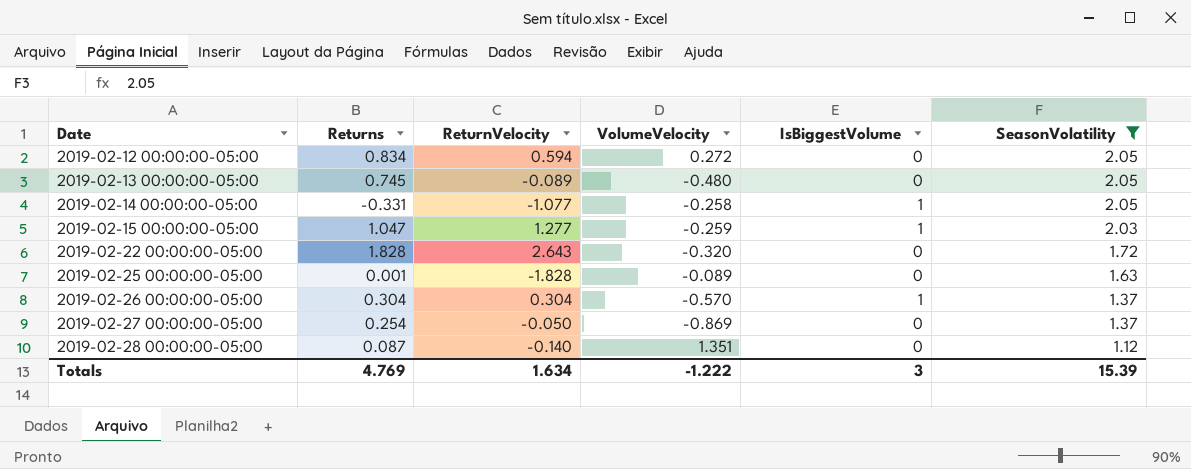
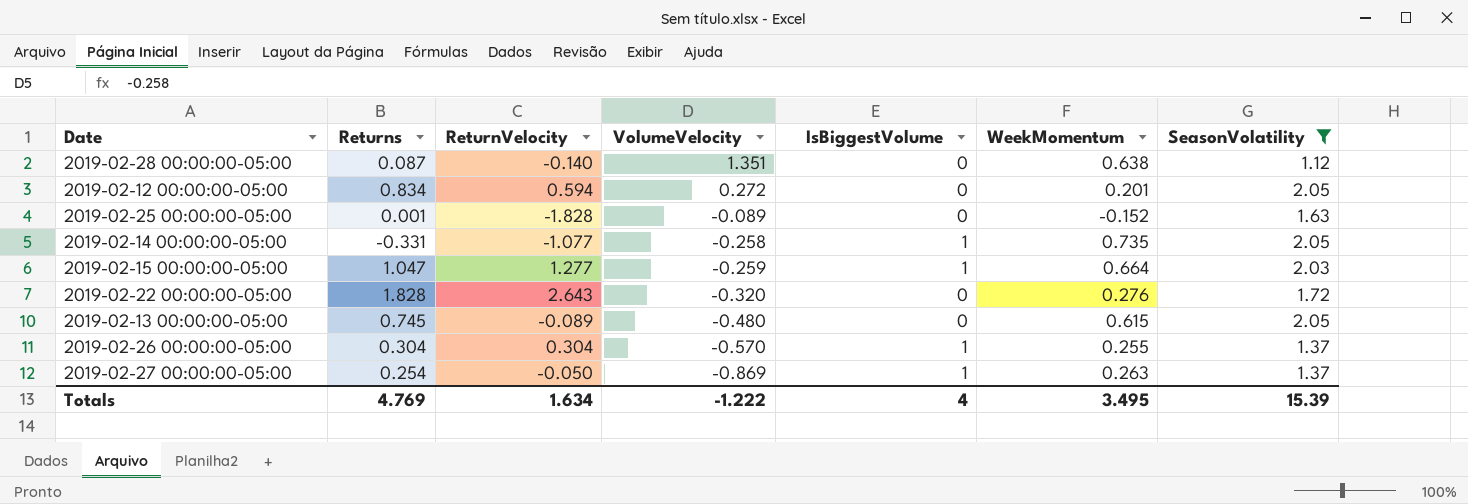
row order: Date ascending -> VolumeVelocity descending
column WeekMomentum | position: none -> 6
2019-02-27 00:00:00-05:00 | IsBiggestVolume: 0 -> 1
Totals | IsBiggestVolume: 3 -> 4

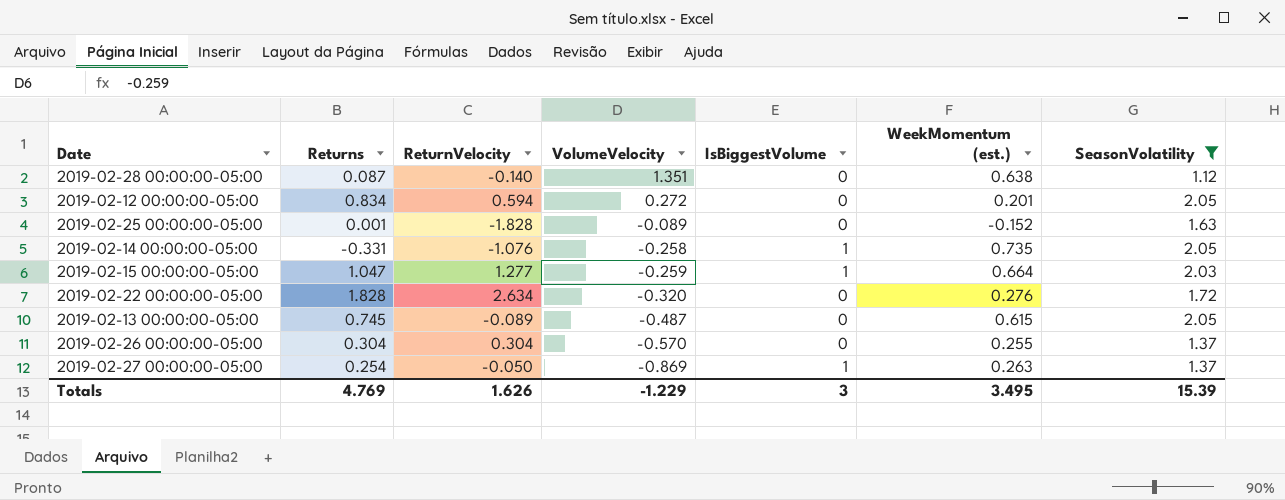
column name: WeekMomentum -> WeekMomentum (est.)
2019-02-14 00:00:00-05:00 | ReturnVelocity: -1.077 -> -1.076
2019-02-22 00:00:00-05:00 | ReturnVelocity: 2.643 -> 2.634
2019-02-13 00:00:00-05:00 | VolumeVelocity: -0.480 -> -0.487
2019-02-26 00:00:00-05:00 | IsBiggestVolume: 1 -> 0
Totals | ReturnVelocity: 1.634 -> 1.626
Totals | VolumeVelocity: -1.222 -> -1.229
Totals | IsBiggestVolume: 4 -> 3

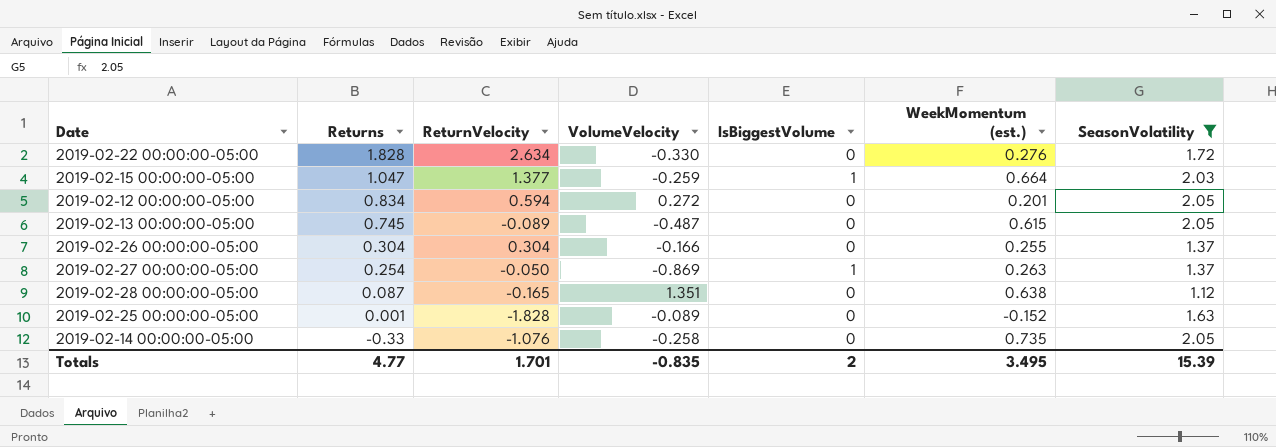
row order: VolumeVelocity descending -> Returns descending
2019-02-22 00:00:00-05:00 | VolumeVelocity: -0.320 -> -0.330
2019-02-15 00:00:00-05:00 | ReturnVelocity: 1.277 -> 1.377
2019-02-26 00:00:00-05:00 | VolumeVelocity: -0.570 -> -0.166
2019-02-28 00:00:00-05:00 | ReturnVelocity: -0.140 -> -0.165
2019-02-14 00:00:00-05:00 | Returns: -0.331 -> -0.33
2019-02-14 00:00:00-05:00 | IsBiggestVolume: 1 -> 0
Totals | Returns: 4.769 -> 4.77
Totals | ReturnVelocity: 1.626 -> 1.701
Totals | VolumeVelocity: -1.229 -> -0.835
Totals | IsBiggestVolume: 3 -> 2

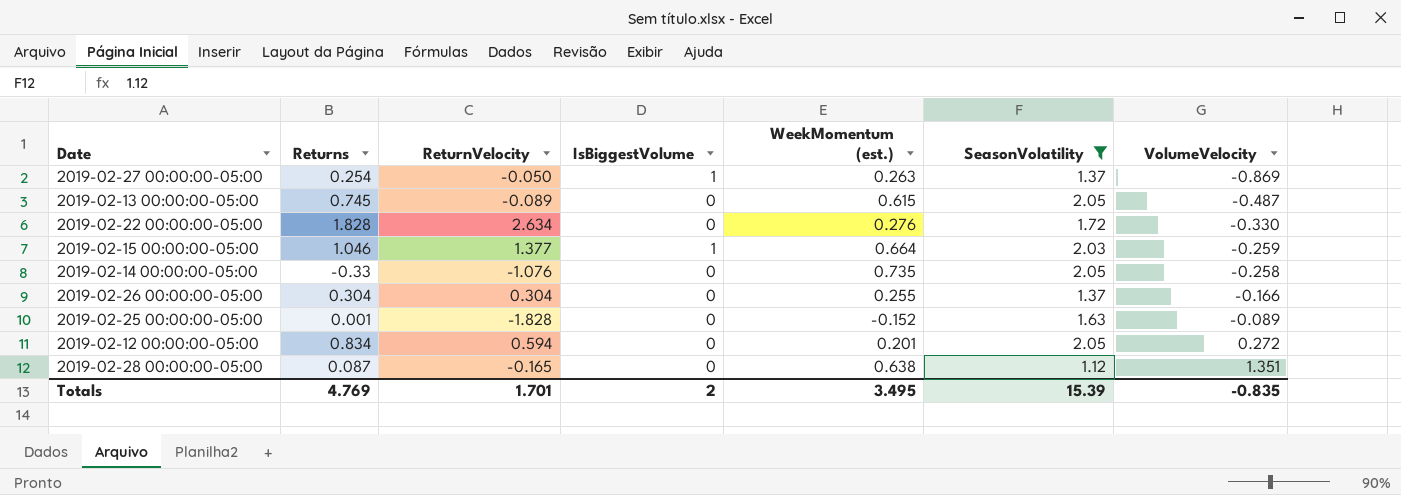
row order: Returns descending -> VolumeVelocity ascending
column VolumeVelocity | position: 4 -> 7
2019-02-15 00:00:00-05:00 | Returns: 1.047 -> 1.046
Totals | Returns: 4.77 -> 4.769

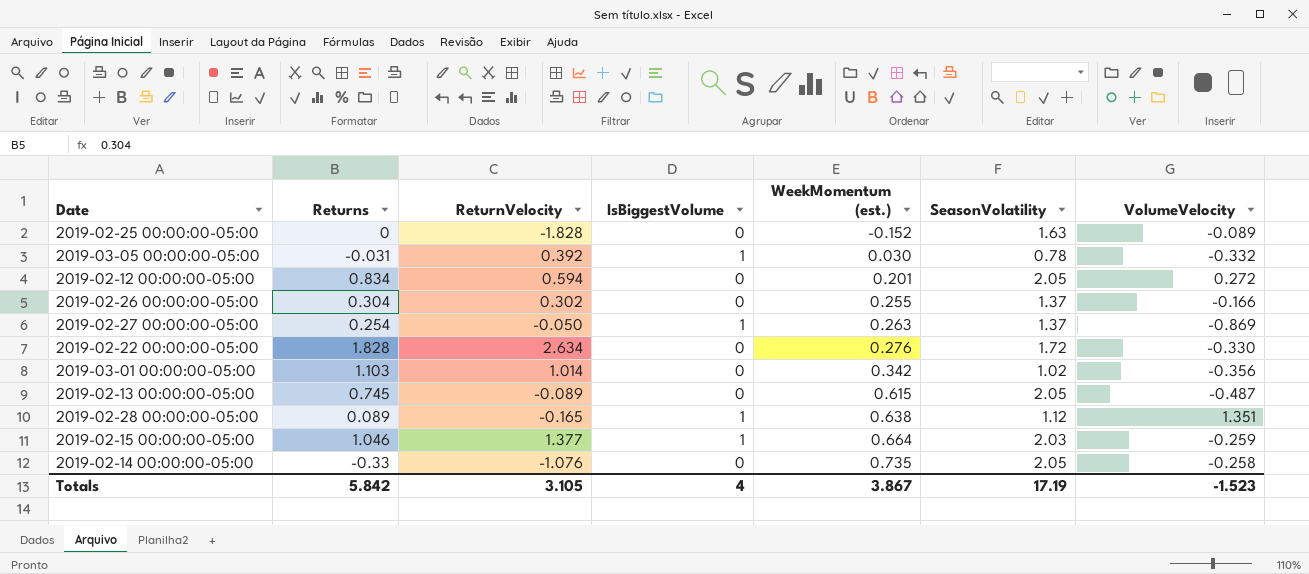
filter: SeasonVolatility >= 1.12 -> none
row order: VolumeVelocity ascending -> WeekMomentum (est.) ascending
2019-02-25 00:00:00-05:00 | Returns: 0.001 -> 0
2019-02-26 00:00:00-05:00 | ReturnVelocity: 0.304 -> 0.302
2019-02-28 00:00:00-05:00 | Returns: 0.087 -> 0.089
2019-02-28 00:00:00-05:00 | IsBiggestVolume: 0 -> 1
Totals | Returns: 4.769 -> 5.842
Totals | ReturnVelocity: 1.701 -> 3.105
Totals | IsBiggestVolume: 2 -> 4
Totals | WeekMomentum (est.): 3.495 -> 3.867
Totals | SeasonVolatility: 15.39 -> 17.19
Totals | VolumeVelocity: -0.835 -> -1.523

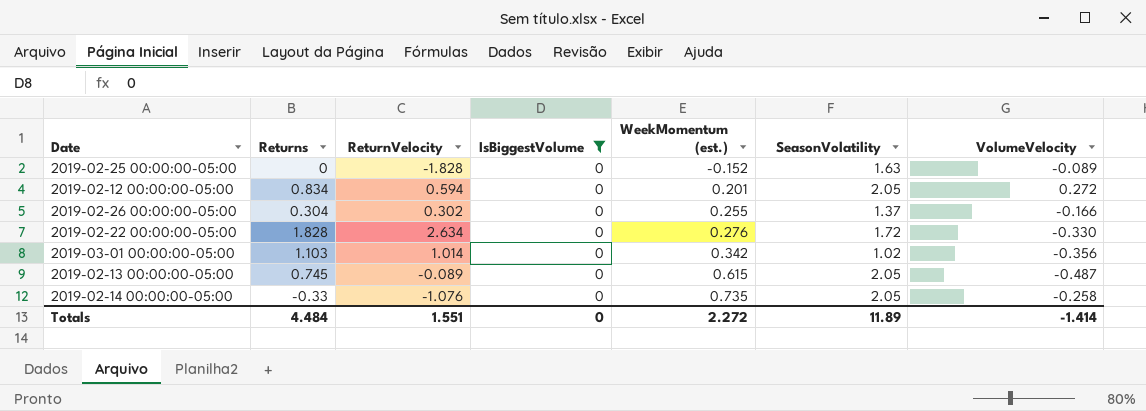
filter: none -> IsBiggestVolume = 0
Totals | Returns: 5.842 -> 4.484
Totals | ReturnVelocity: 3.105 -> 1.551
Totals | IsBiggestVolume: 4 -> 0
Totals | WeekMomentum (est.): 3.867 -> 2.272
Totals | SeasonVolatility: 17.19 -> 11.89
Totals | VolumeVelocity: -1.523 -> -1.414

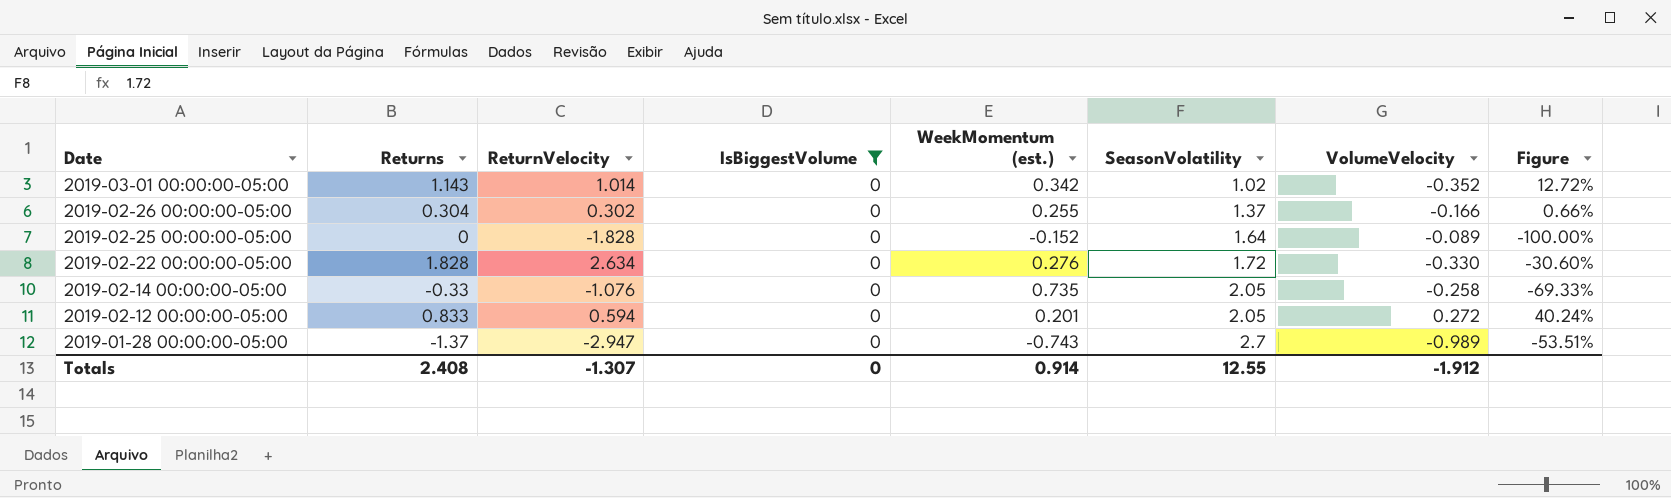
row order: WeekMomentum (est.) ascending -> Date descending
column Figure | formula: none -> ([Returns] - [ReturnVelocity]) / [ReturnVelocity]
row 2019-02-13 00:00:00-05:00: 0.745 | -0.089 | 0 | 0.615 | 2.05 | -0.487 -> none
2019-03-01 00:00:00-05:00 | Returns: 1.103 -> 1.143
2019-03-01 00:00:00-05:00 | VolumeVelocity: -0.356 -> -0.352
2019-02-25 00:00:00-05:00 | SeasonVolatility: 1.63 -> 1.64
2019-02-12 00:00:00-05:00 | Returns: 0.834 -> 0.833
row 2019-01-28 00:00:00-05:00: none -> -1.37 | -2.947 | 0 | -0.743 | 2.7 | -0.989 | -53.51%
Totals | Returns: 4.484 -> 2.408
Totals | ReturnVelocity: 1.551 -> -1.307
Totals | WeekMomentum (est.): 2.272 -> 0.914
Totals | SeasonVolatility: 11.89 -> 12.55
Totals | VolumeVelocity: -1.414 -> -1.912

